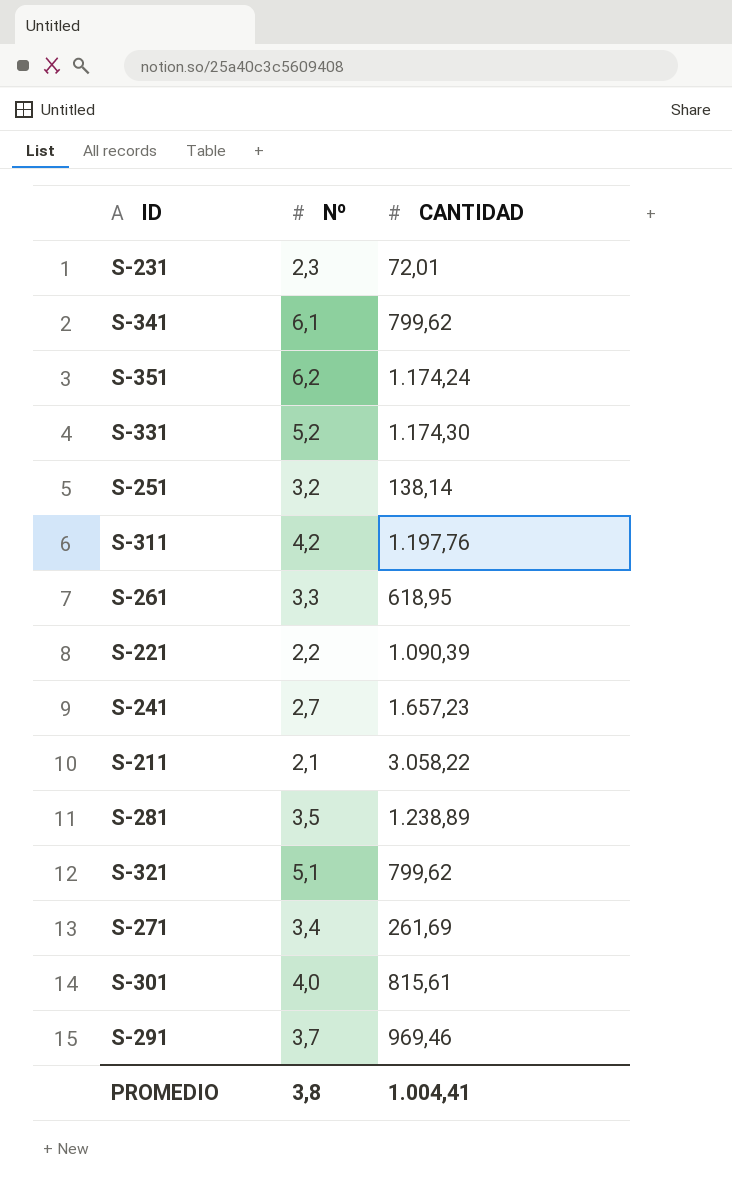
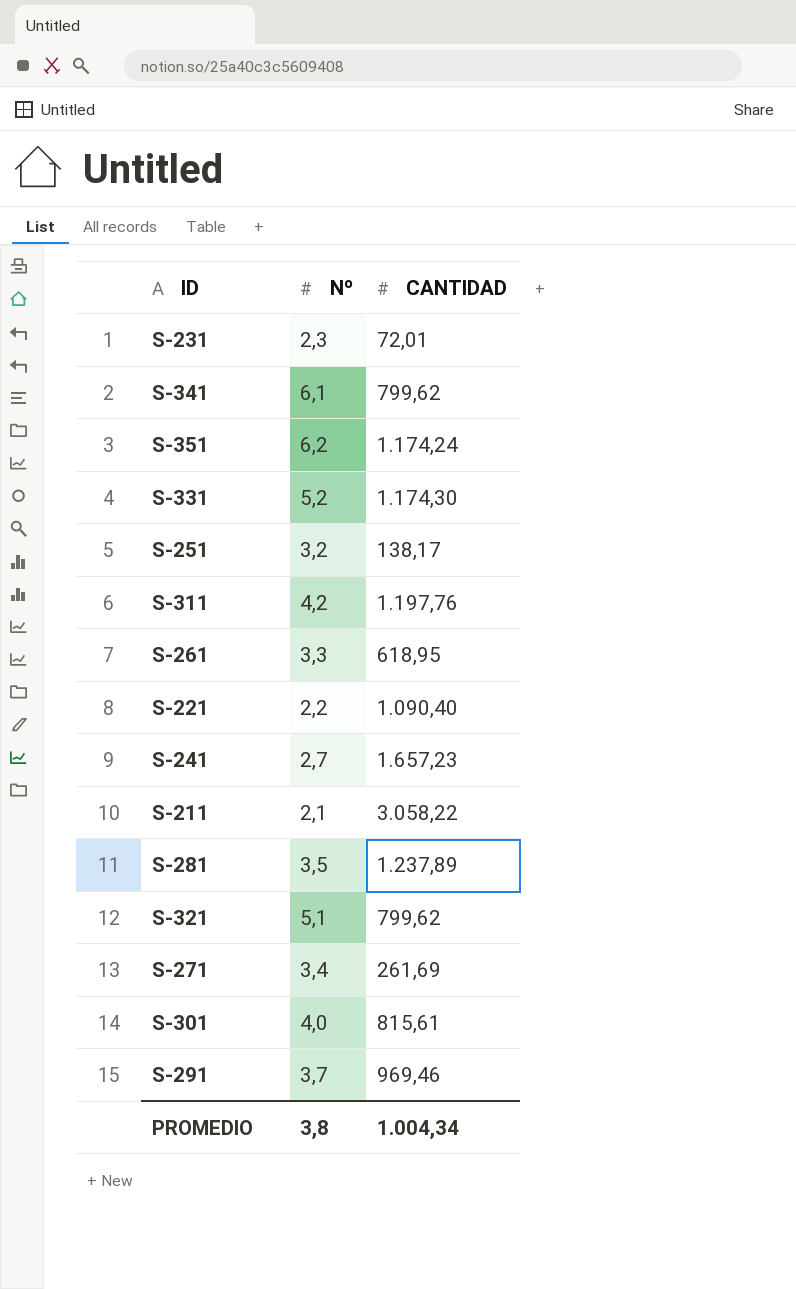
S-251 | CANTIDAD: 138,14 -> 138,17
S-221 | CANTIDAD: 1.090,39 -> 1.090,40
S-281 | CANTIDAD: 1.238,89 -> 1.237,89
PROMEDIO | CANTIDAD: 1.004,41 -> 1.004,34

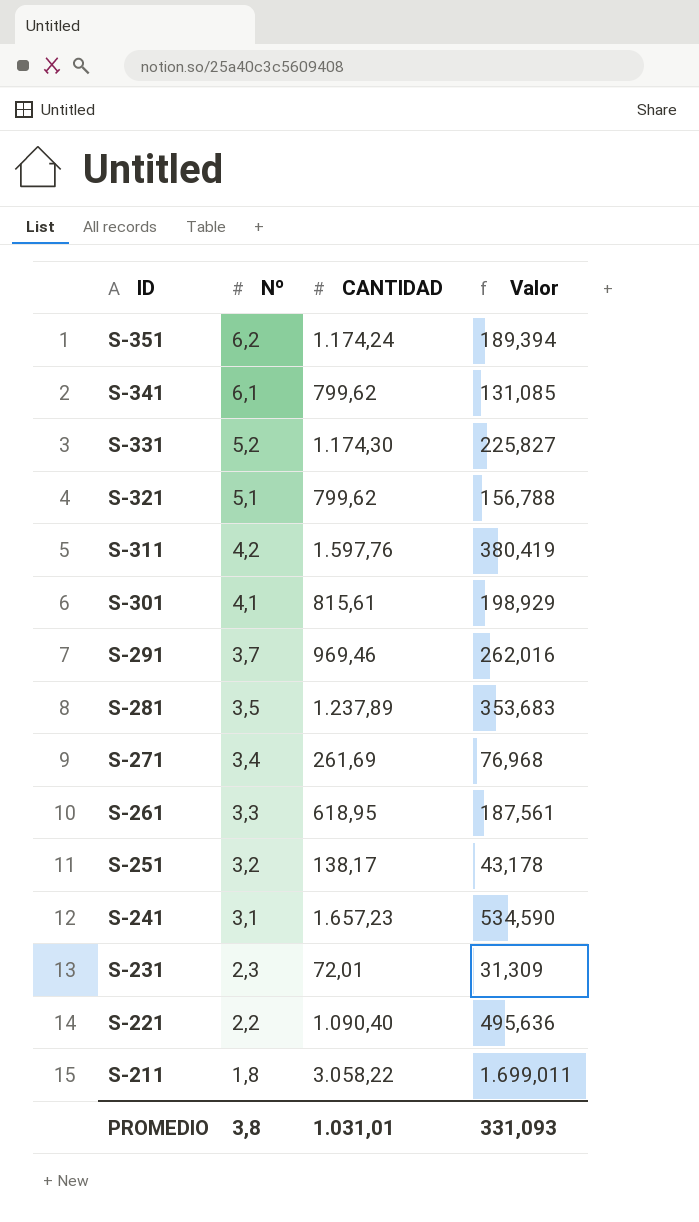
row order: none -> ID descending
column Valor | formula: none -> [CANTIDAD] / [Nº]
S-311 | CANTIDAD: 1.197,76 -> 1.597,76
S-301 | Nº: 4,0 -> 4,1
S-241 | Nº: 2,7 -> 3,1
S-211 | Nº: 2,1 -> 1,8
PROMEDIO | CANTIDAD: 1.004,34 -> 1.031,01

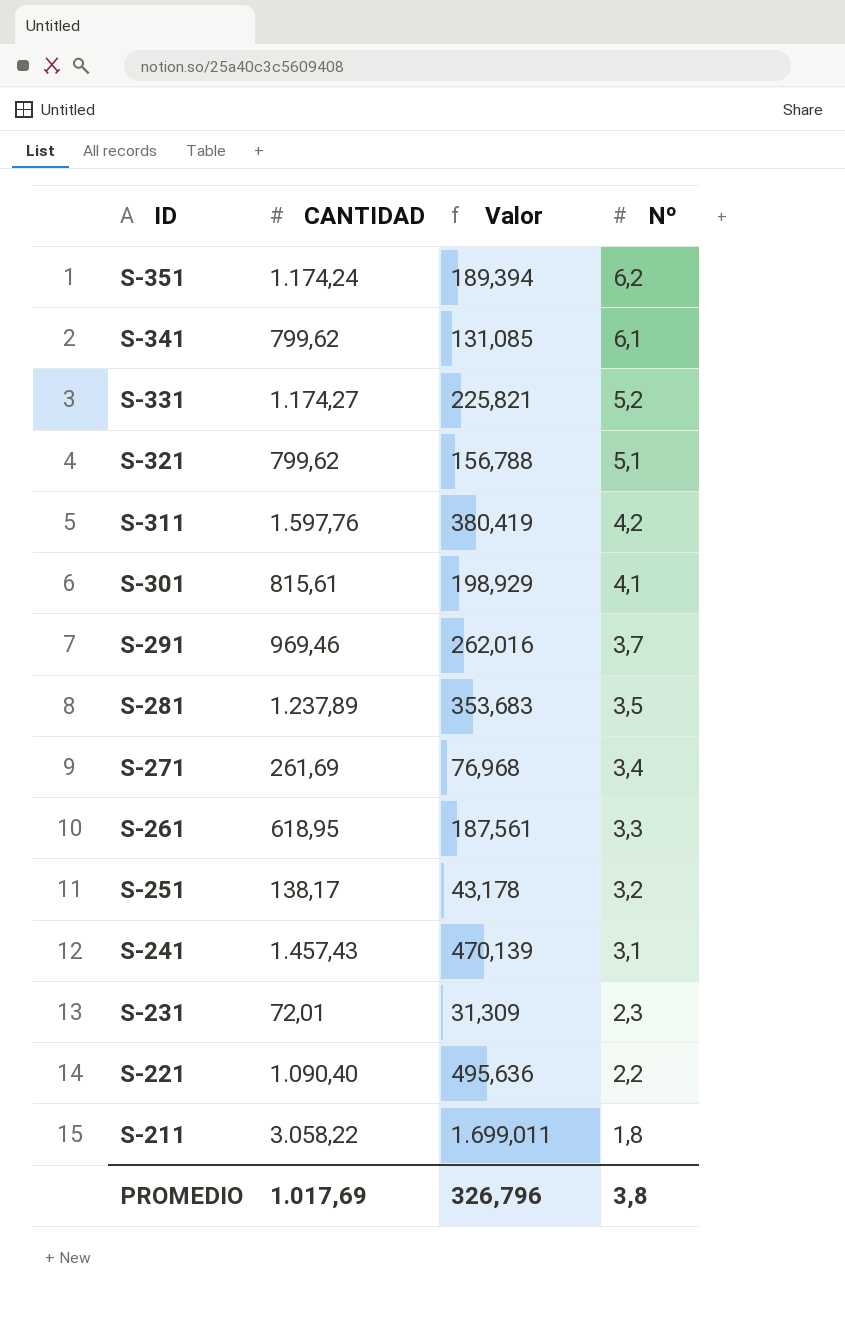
column Nº | position: 2 -> 4
S-331 | CANTIDAD: 1.174,30 -> 1.174,27
S-331 | Valor: 225,827 -> 225,821
S-241 | CANTIDAD: 1.657,23 -> 1.457,43
S-241 | Valor: 534,590 -> 470,139
PROMEDIO | CANTIDAD: 1.031,01 -> 1.017,69
PROMEDIO | Valor: 331,093 -> 326,796

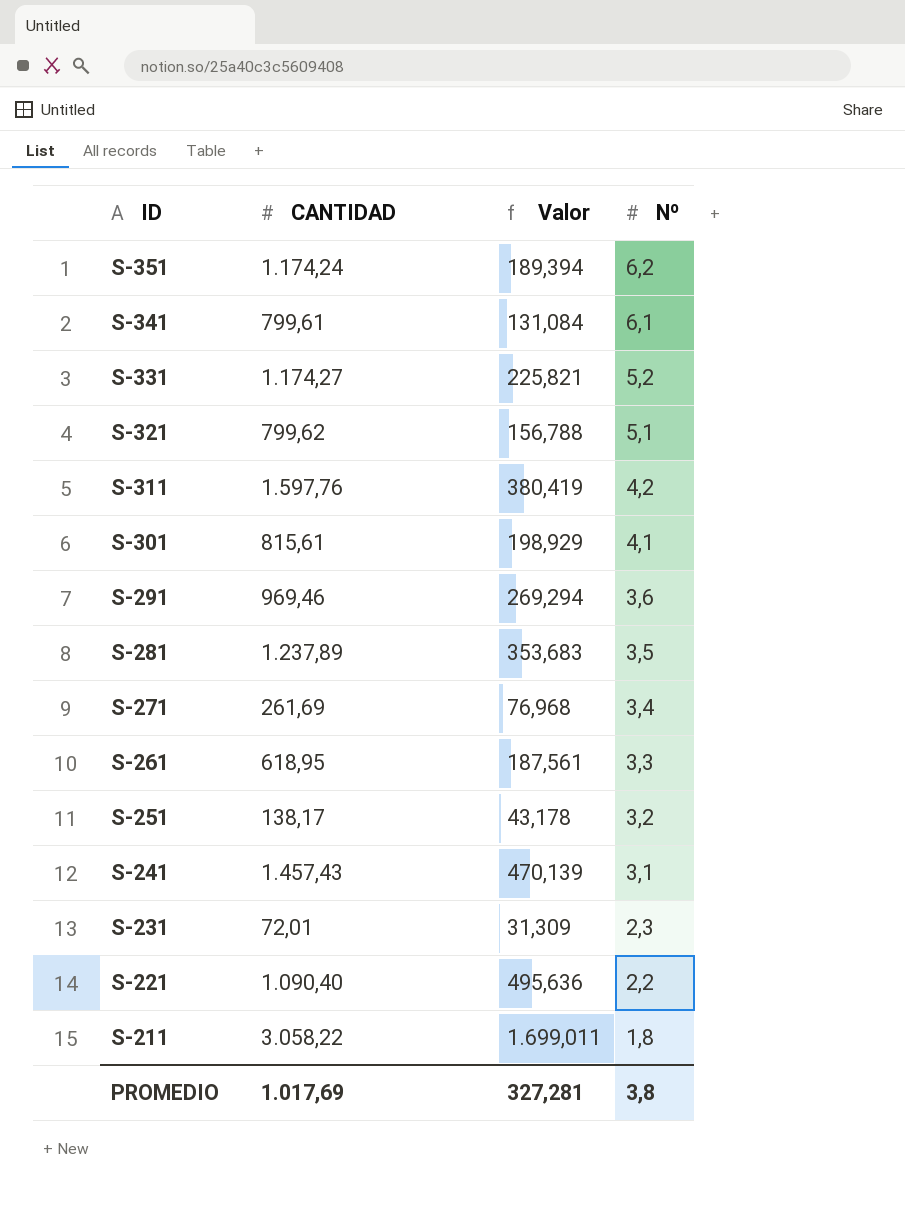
S-341 | CANTIDAD: 799,62 -> 799,61
S-341 | Valor: 131,085 -> 131,084
S-291 | Valor: 262,016 -> 269,294
S-291 | Nº: 3,7 -> 3,6
PROMEDIO | Valor: 326,796 -> 327,281

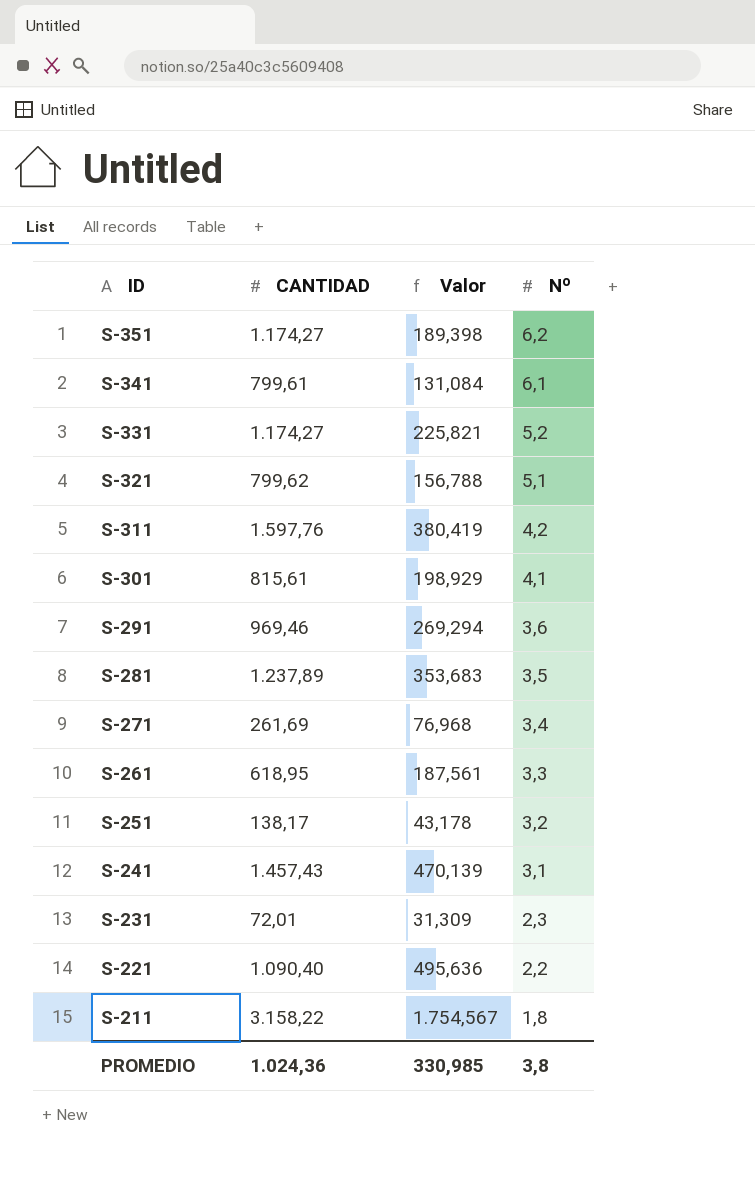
S-351 | CANTIDAD: 1.174,24 -> 1.174,27
S-351 | Valor: 189,394 -> 189,398
S-211 | CANTIDAD: 3.058,22 -> 3.158,22
S-211 | Valor: 1.699,011 -> 1.754,567
PROMEDIO | CANTIDAD: 1.017,69 -> 1.024,36
PROMEDIO | Valor: 327,281 -> 330,985

